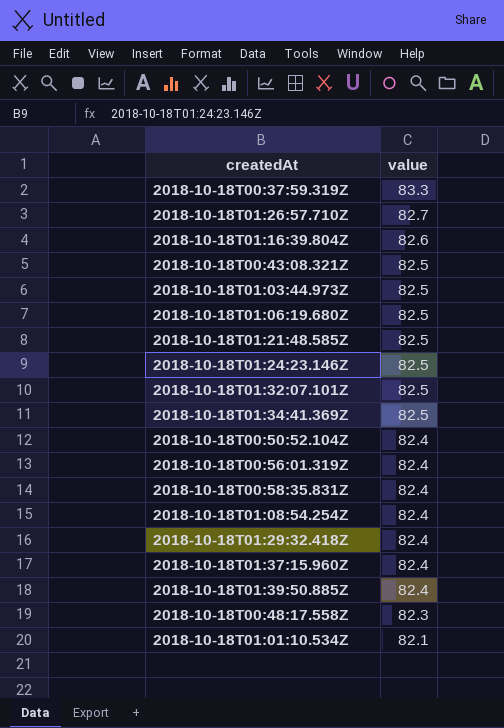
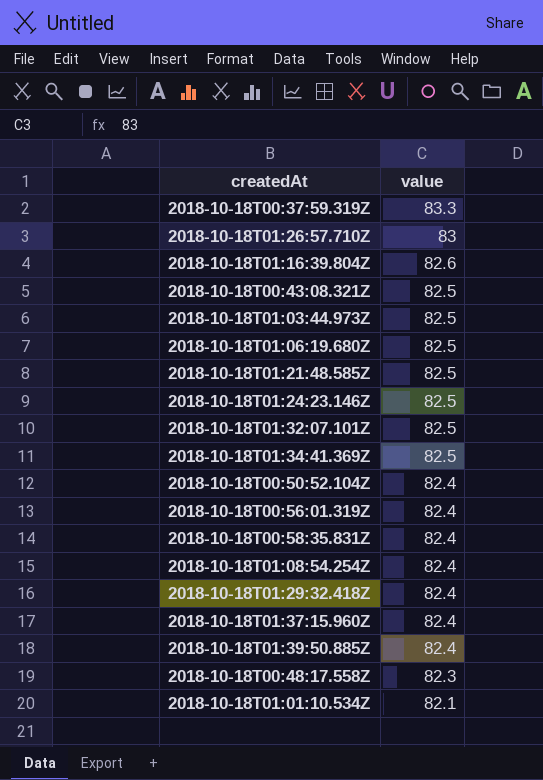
2018-10-18T01:26:57.710Z | value: 82.7 -> 83

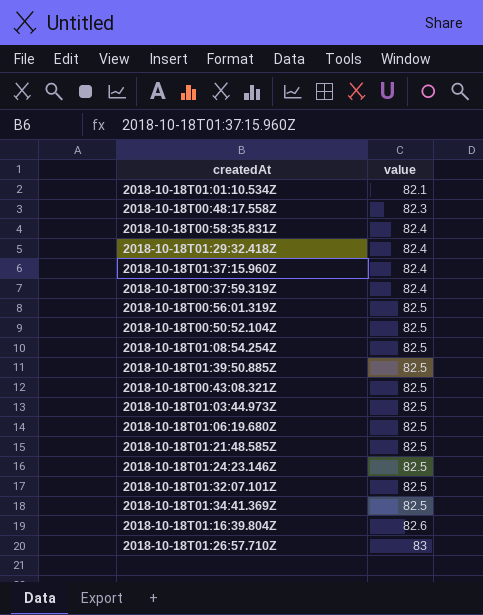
row order: value descending -> value ascending
2018-10-18T00:37:59.319Z | value: 83.3 -> 82.4
2018-10-18T00:56:01.319Z | value: 82.4 -> 82.5
2018-10-18T00:50:52.104Z | value: 82.4 -> 82.5
2018-10-18T01:08:54.254Z | value: 82.4 -> 82.5
2018-10-18T01:39:50.885Z | value: 82.4 -> 82.5

